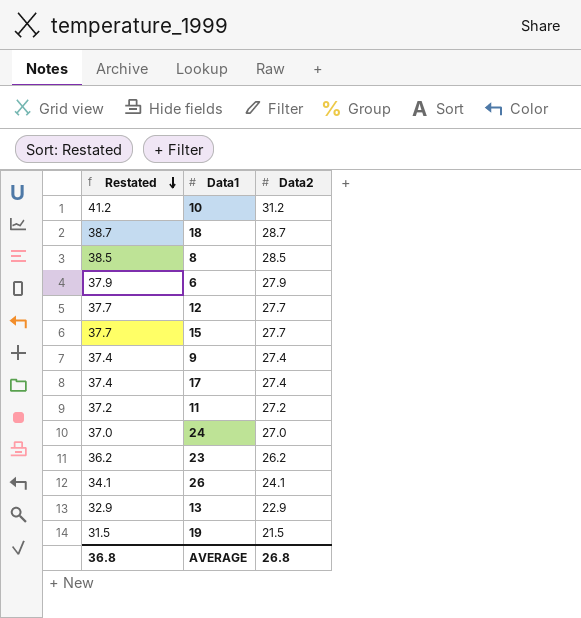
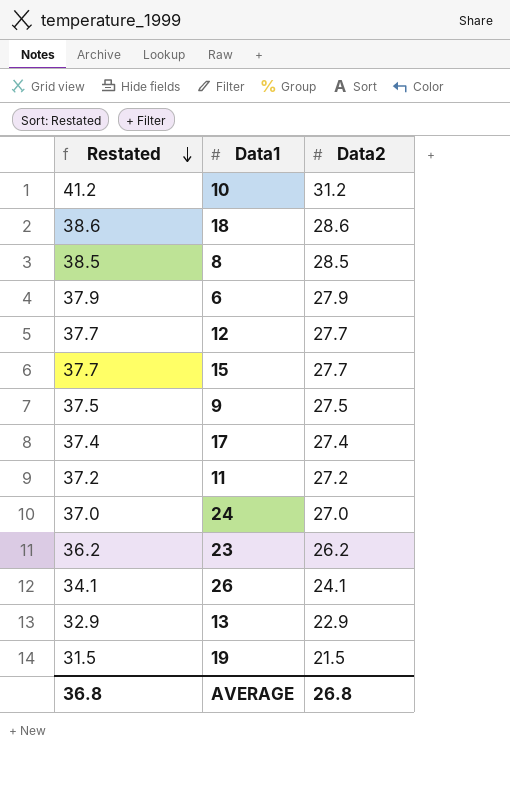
18 | Restated: 38.7 -> 38.6
18 | Data2: 28.7 -> 28.6
9 | Restated: 37.4 -> 37.5
9 | Data2: 27.4 -> 27.5

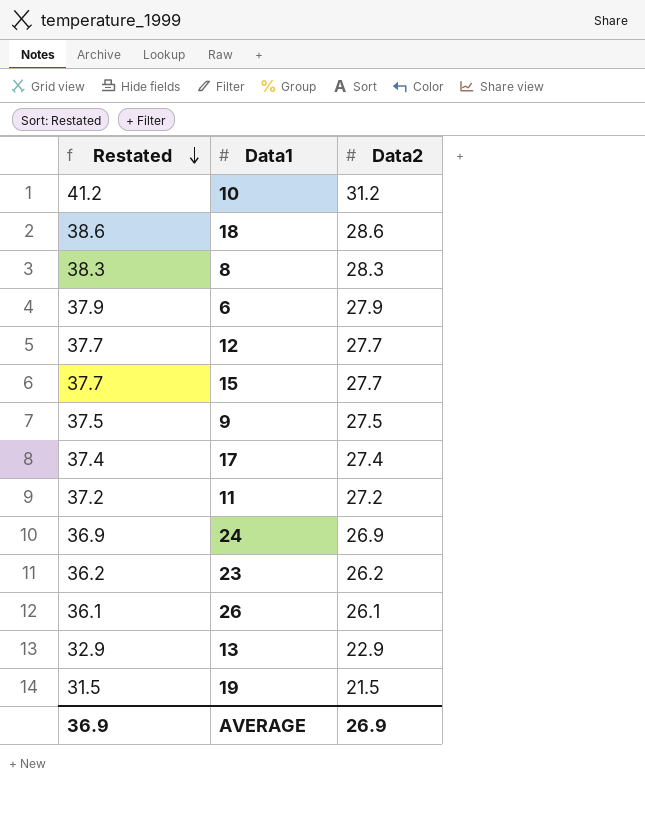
8 | Restated: 38.5 -> 38.3
8 | Data2: 28.5 -> 28.3
24 | Restated: 37.0 -> 36.9
24 | Data2: 27.0 -> 26.9
26 | Restated: 34.1 -> 36.1
26 | Data2: 24.1 -> 26.1
AVERAGE | Restated: 36.8 -> 36.9
AVERAGE | Data2: 26.8 -> 26.9

